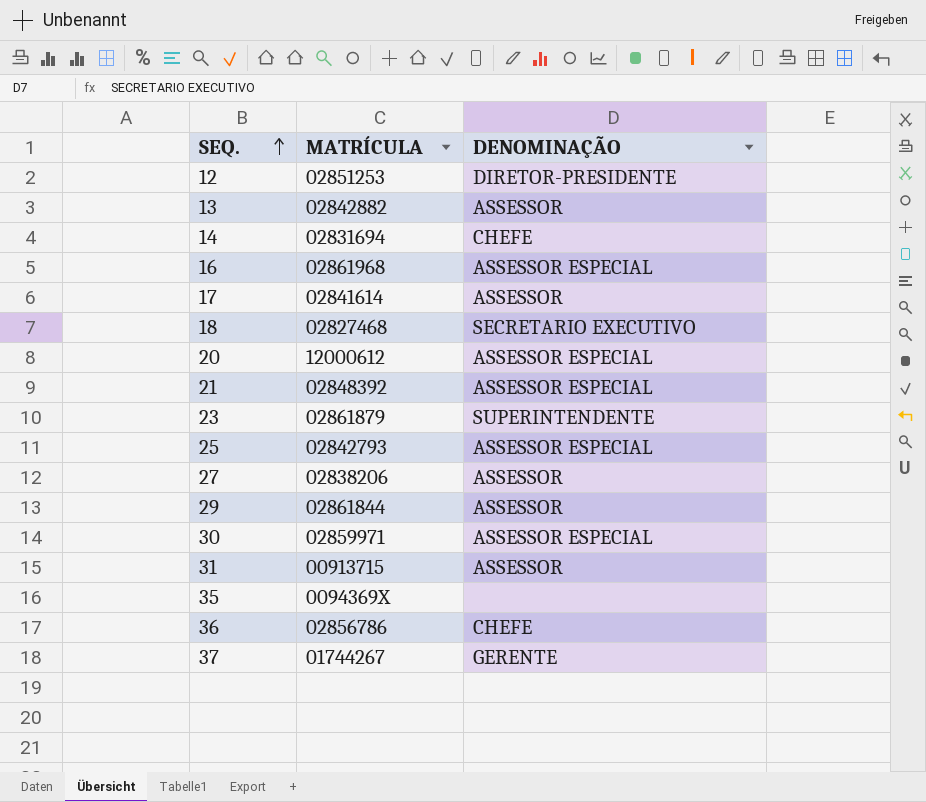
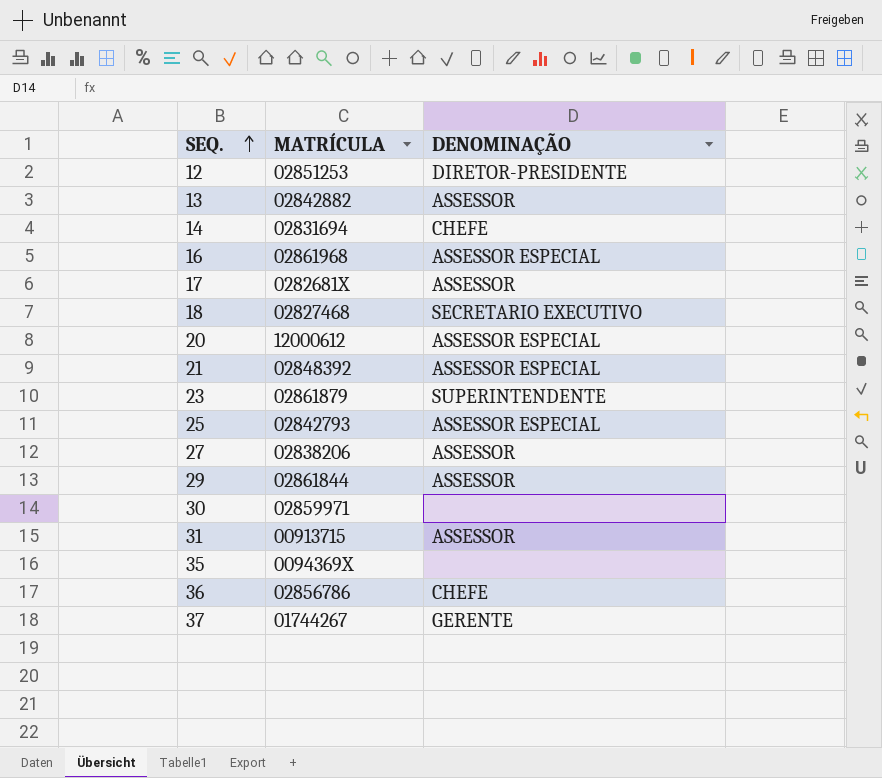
17 | MATRÍCULA: 02841614 -> 0282681X
30 | DENOMINAÇÃO: ASSESSOR ESPECIAL -> none

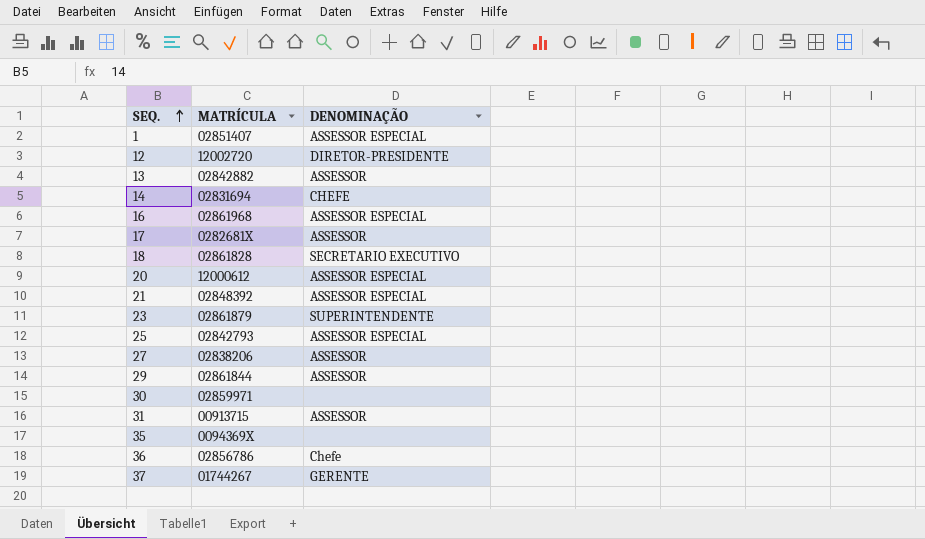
row 1: none -> 02851407 | ASSESSOR ESPECIAL
12 | MATRÍCULA: 02851253 -> 12002720
18 | MATRÍCULA: 02827468 -> 02861828
36 | DENOMINAÇÃO: CHEFE -> Chefe

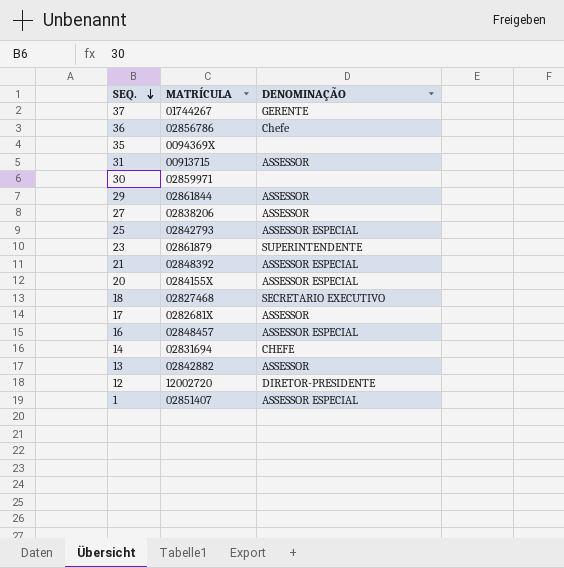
row order: SEQ. ascending -> SEQ. descending
20 | MATRÍCULA: 12000612 -> 0284155X
18 | MATRÍCULA: 02861828 -> 02827468
16 | MATRÍCULA: 02861968 -> 02848457

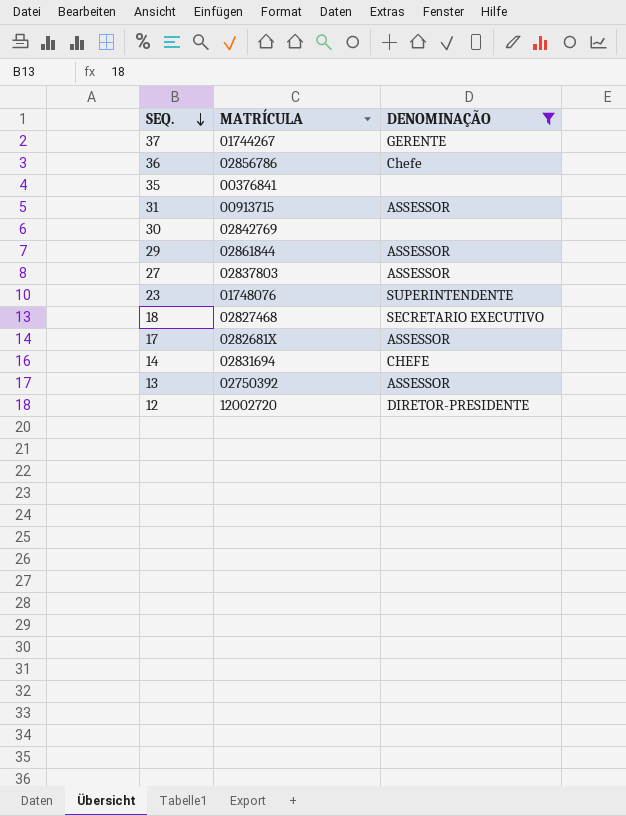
filter: none -> DENOMINAÇÃO != ASSESSOR ESPECIAL
35 | MATRÍCULA: 0094369X -> 00376841
30 | MATRÍCULA: 02859971 -> 02842769
27 | MATRÍCULA: 02838206 -> 02837803
23 | MATRÍCULA: 02861879 -> 01748076
13 | MATRÍCULA: 02842882 -> 02750392

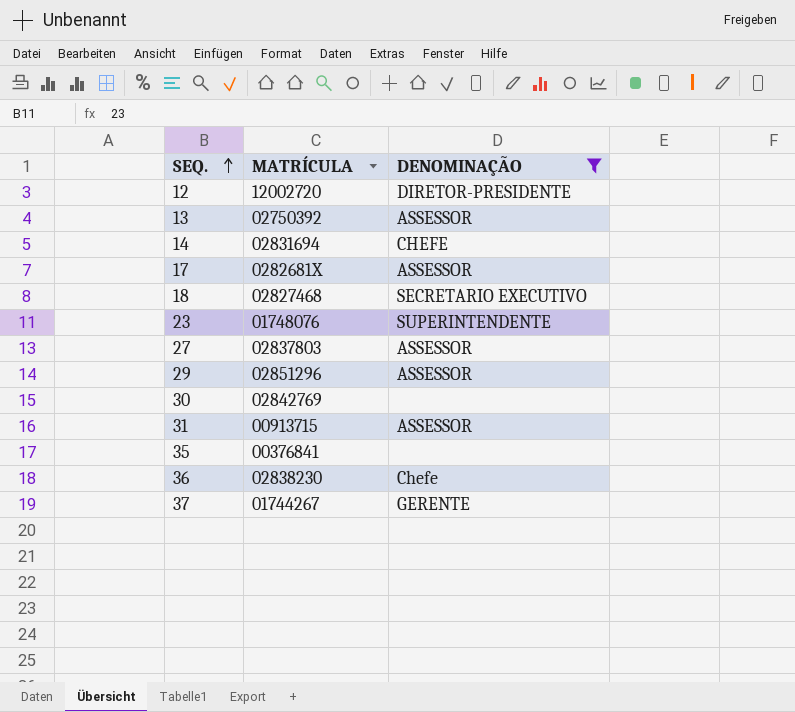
row order: SEQ. descending -> SEQ. ascending
29 | MATRÍCULA: 02861844 -> 02851296
36 | MATRÍCULA: 02856786 -> 02838230

